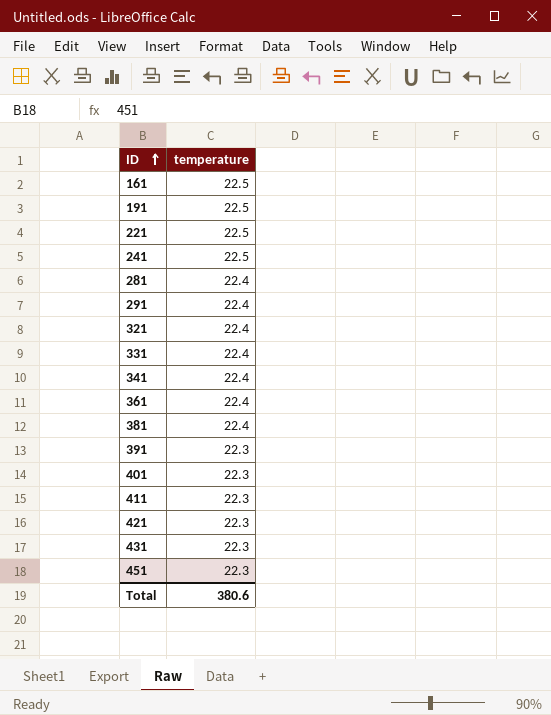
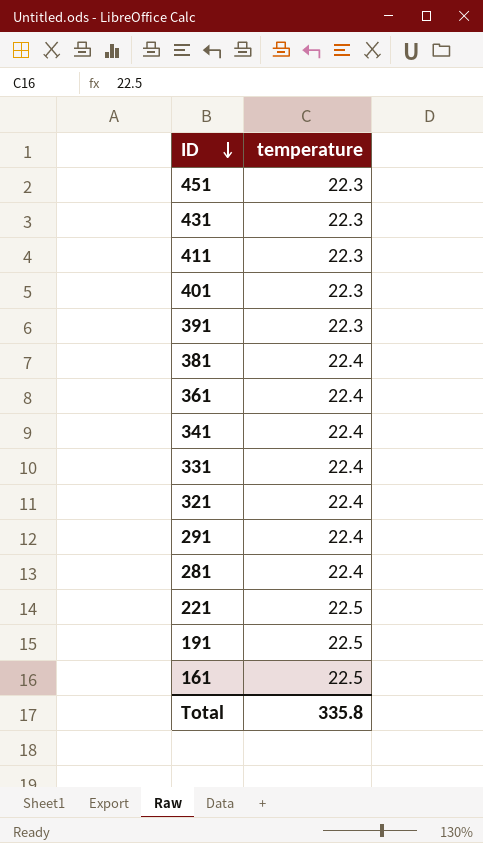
row order: ID ascending -> ID descending
row 241: 22.5 -> none
row 421: 22.3 -> none
Total | temperature: 380.6 -> 335.8

